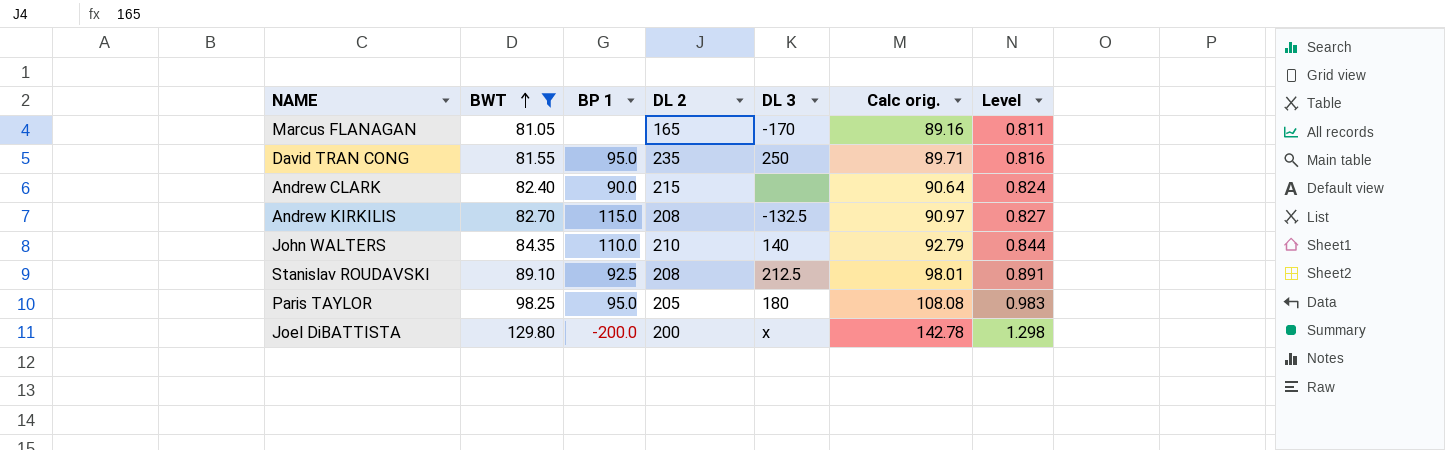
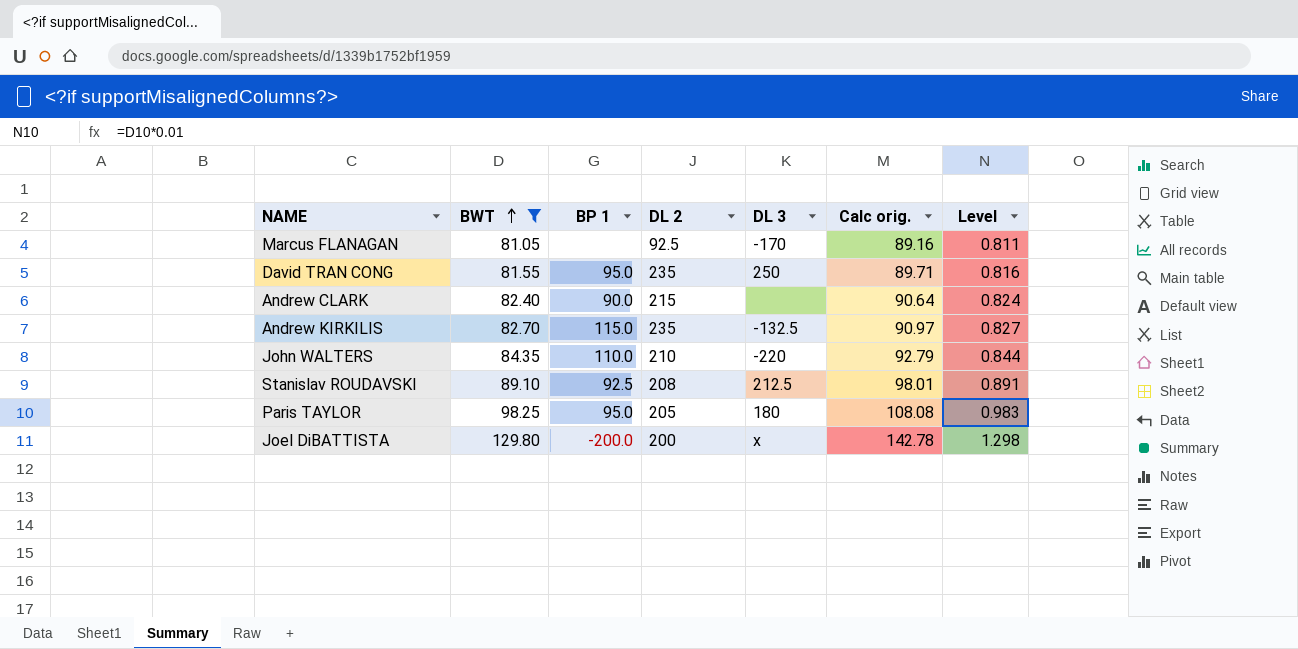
Marcus FLANAGAN | DL 2: 165 -> 92.5
Andrew KIRKILIS | DL 2: 208 -> 235
John WALTERS | DL 3: 140 -> -220

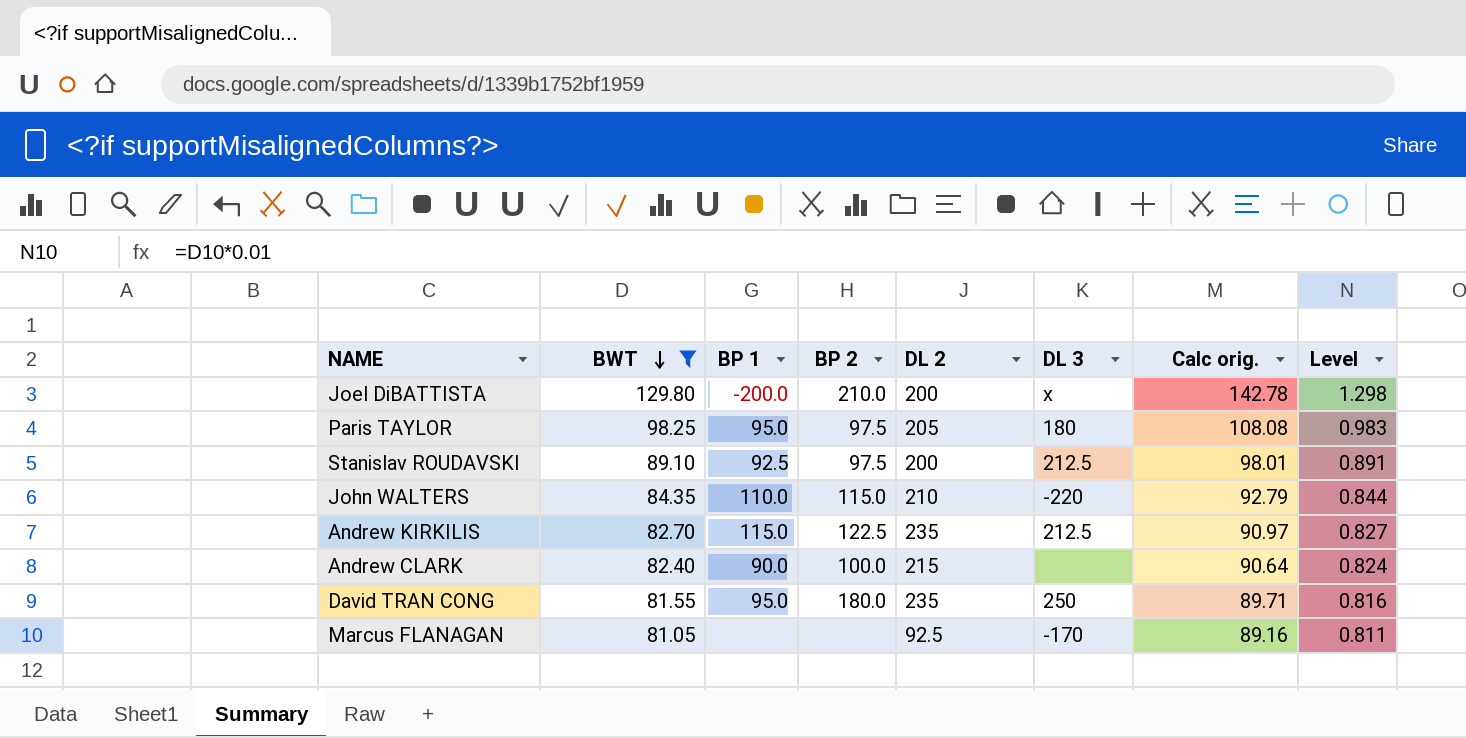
row order: BWT ascending -> BWT descending
column BP 2 | position: none -> 4
Stanislav ROUDAVSKI | DL 2: 208 -> 200
Andrew KIRKILIS | DL 3: -132.5 -> 212.5

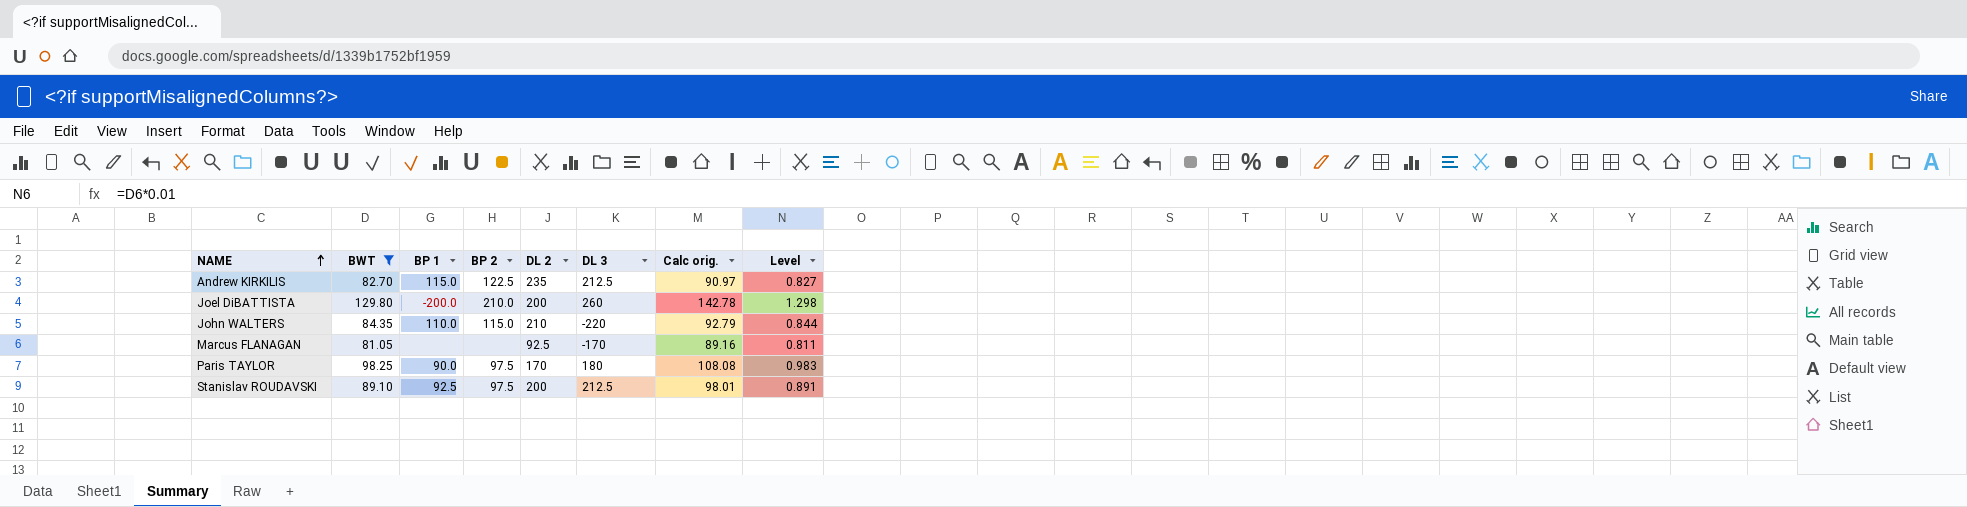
row order: BWT descending -> NAME ascending
row Andrew CLARK: 82.40 | 90.0 | 100.0 | 215 | none | 90.64 | 0.824 -> none
row David TRAN CONG: 81.55 | 95.0 | 180.0 | 235 | 250 | 89.71 | 0.816 -> none
Joel DiBATTISTA | DL 3: x -> 260
Paris TAYLOR | BP 1: 95.0 -> 90.0
Paris TAYLOR | DL 2: 205 -> 170

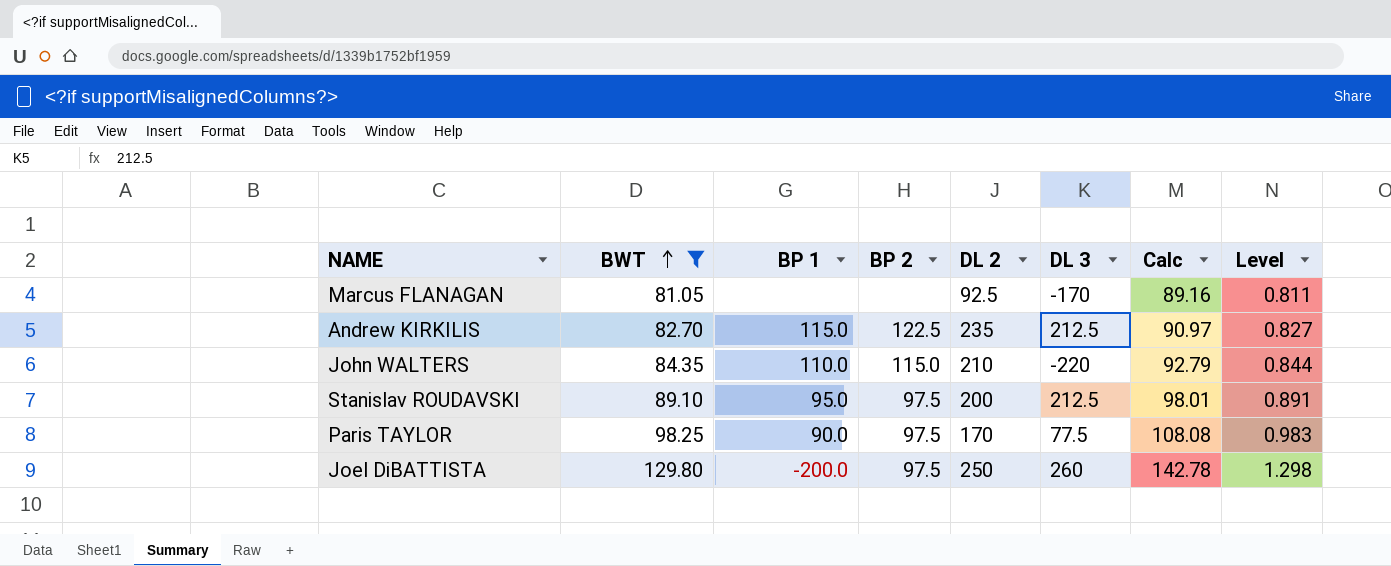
row order: NAME ascending -> BWT ascending
column name: Calc orig. -> Calc
Stanislav ROUDAVSKI | BP 1: 92.5 -> 95.0
Paris TAYLOR | DL 3: 180 -> 77.5
Joel DiBATTISTA | BP 2: 210.0 -> 97.5
Joel DiBATTISTA | DL 2: 200 -> 250

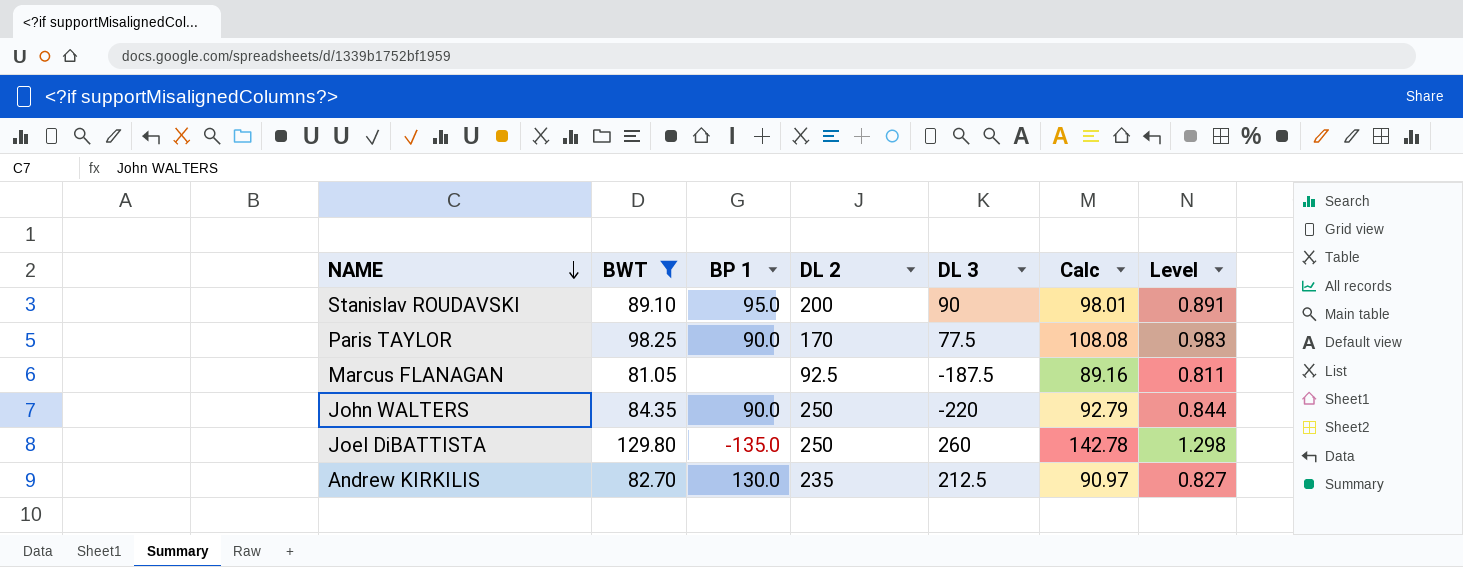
row order: BWT ascending -> NAME descending
column BP 2 | position: 4 -> none
Stanislav ROUDAVSKI | DL 3: 212.5 -> 90
Marcus FLANAGAN | DL 3: -170 -> -187.5
John WALTERS | BP 1: 110.0 -> 90.0
John WALTERS | DL 2: 210 -> 250
Joel DiBATTISTA | BP 1: -200.0 -> -135.0
Andrew KIRKILIS | BP 1: 115.0 -> 130.0

